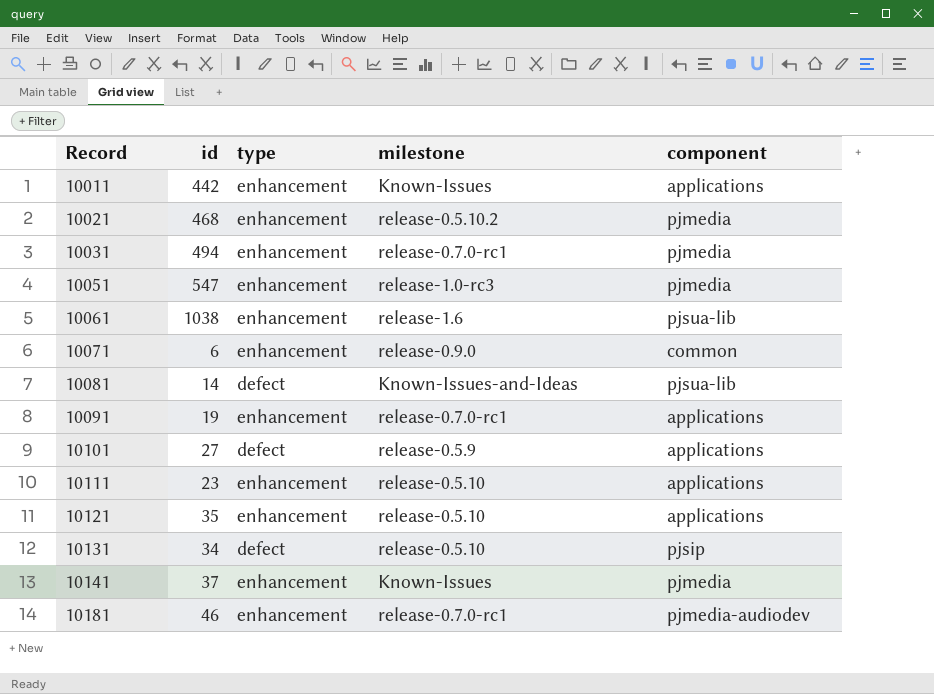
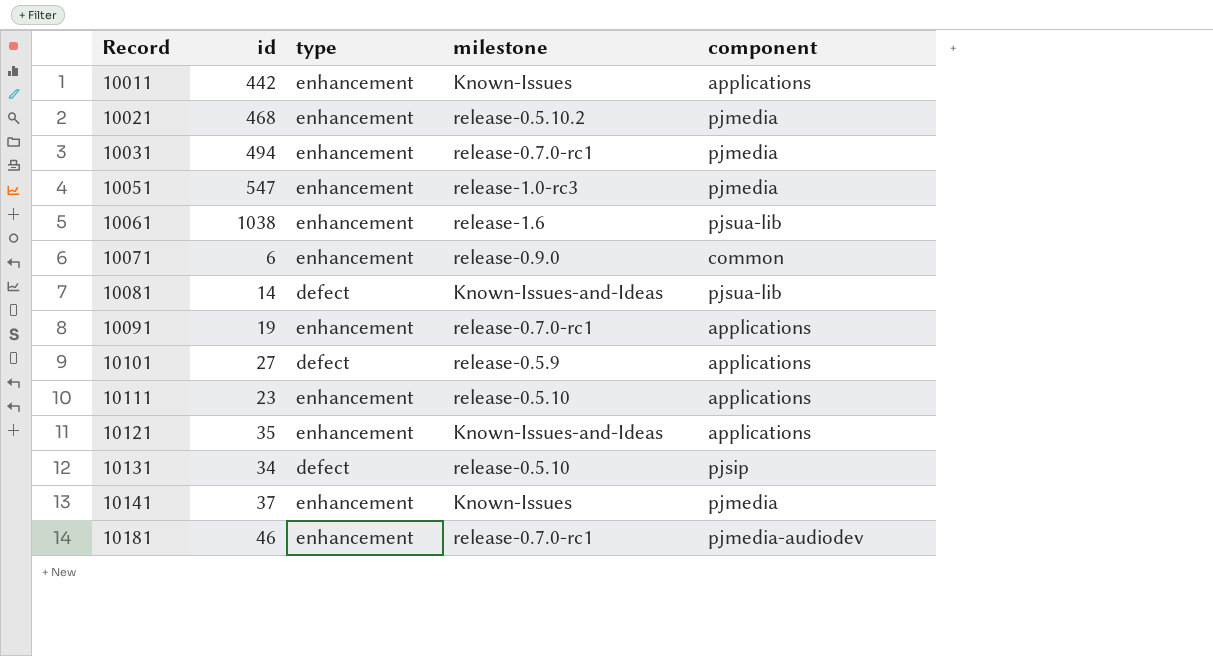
10121 | milestone: release-0.5.10 -> Known-Issues-and-Ideas

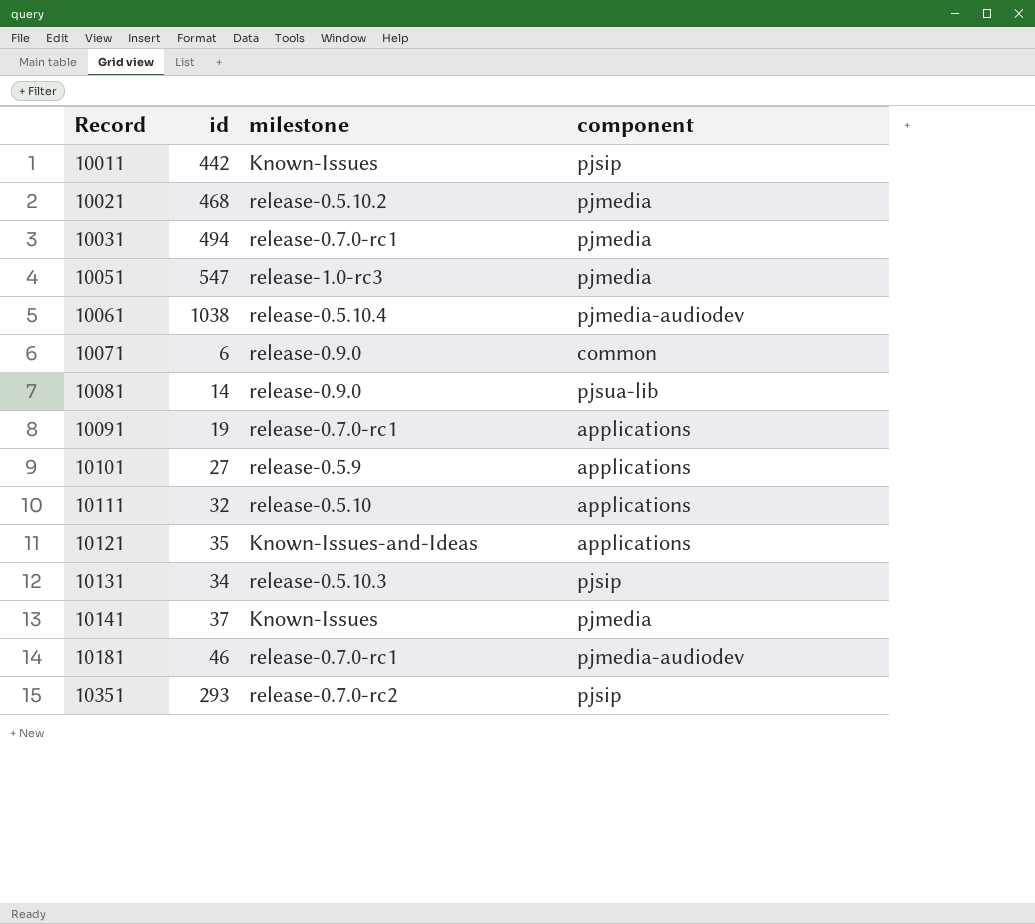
column type | position: 3 -> none
10011 | component: applications -> pjsip
10061 | milestone: release-1.6 -> release-0.5.10.4
10061 | component: pjsua-lib -> pjmedia-audiodev
10081 | milestone: Known-Issues-and-Ideas -> release-0.9.0
10111 | id: 23 -> 32
10131 | milestone: release-0.5.10 -> release-0.5.10.3
row 10351: none -> 293 | release-0.7.0-rc2 | pjsip

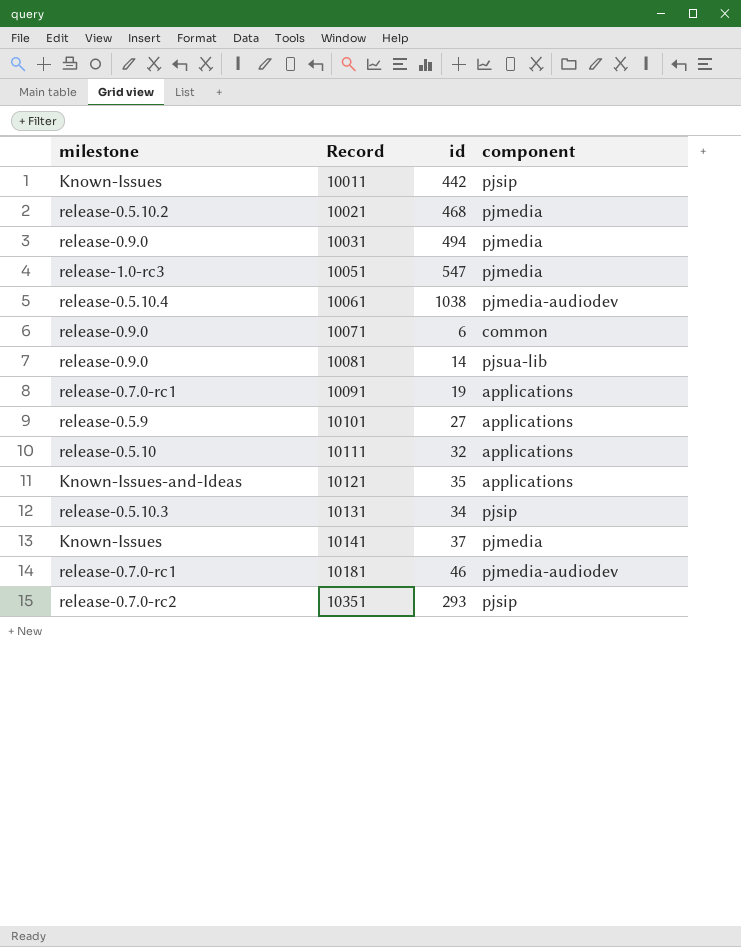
column milestone | position: 3 -> 1
10031 | milestone: release-0.7.0-rc1 -> release-0.9.0

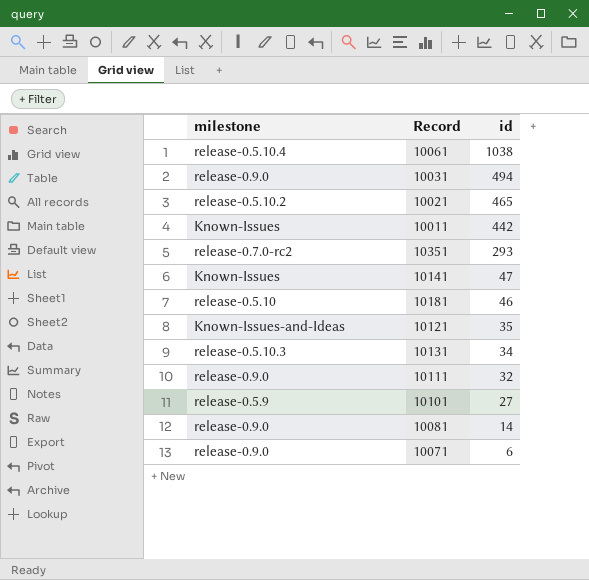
row order: Record ascending -> id descending
column component | position: 4 -> none
row 10051: release-1.0-rc3 | 547 | pjmedia -> none
row 10091: release-0.7.0-rc1 | 19 | applications -> none
10021 | id: 468 -> 465
10141 | id: 37 -> 47
10181 | milestone: release-0.7.0-rc1 -> release-0.5.10
10111 | milestone: release-0.5.10 -> release-0.9.0

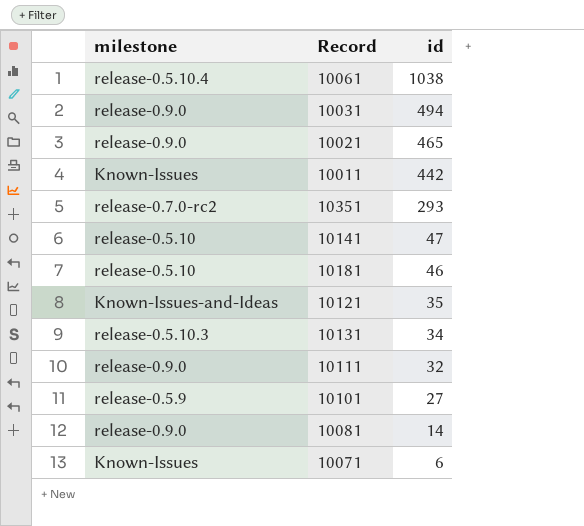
10021 | milestone: release-0.5.10.2 -> release-0.9.0
10141 | milestone: Known-Issues -> release-0.5.10
10071 | milestone: release-0.9.0 -> Known-Issues

